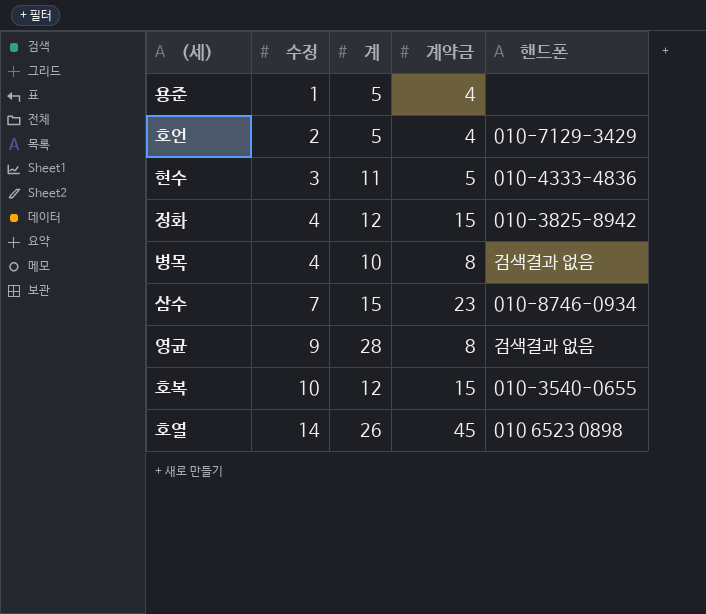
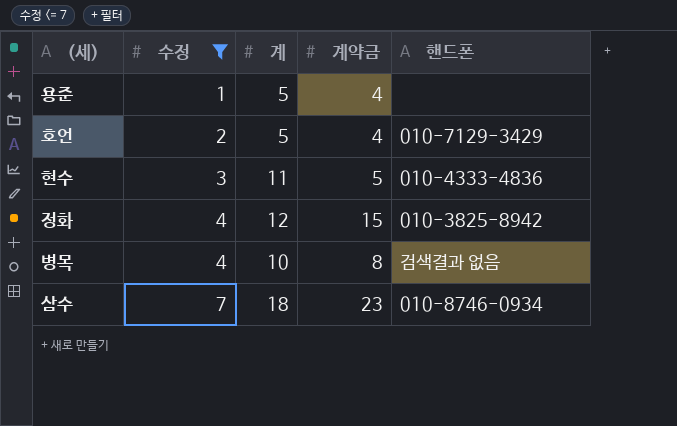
filter: none -> 수정 <= 7
삼수 | 계: 15 -> 18

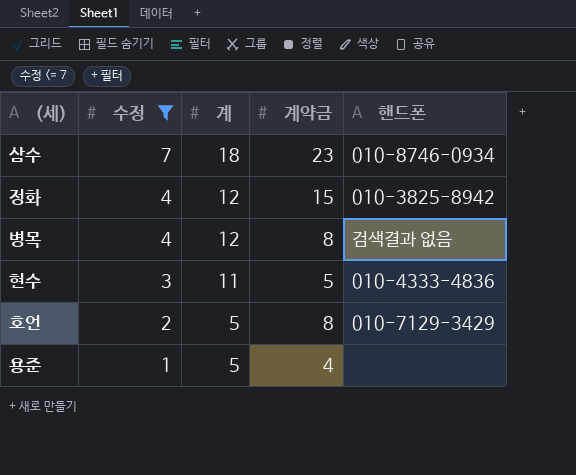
row order: 수정 ascending -> 수정 descending
병목 | 계: 10 -> 12
호언 | 계약금: 4 -> 8

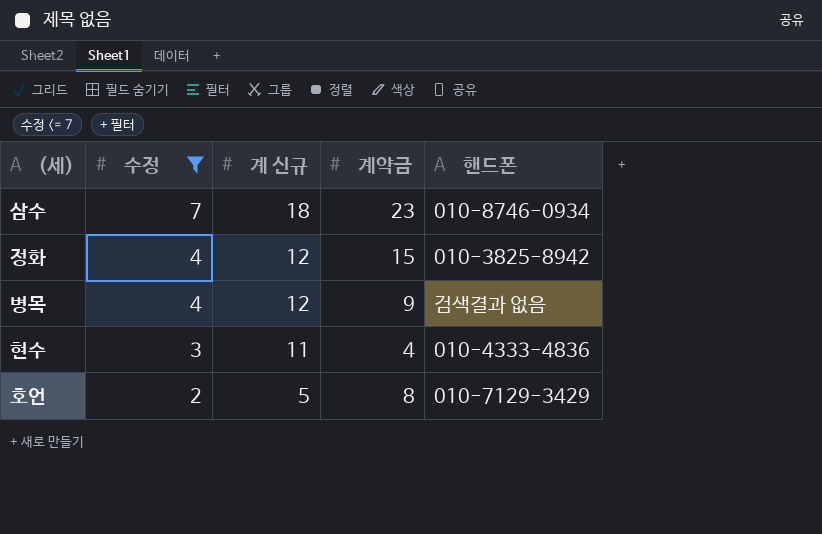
column name: 계 -> 계 신규
row 용준: 1 | 5 | 4 | none -> none
병목 | 계약금: 8 -> 9
현수 | 계약금: 5 -> 4

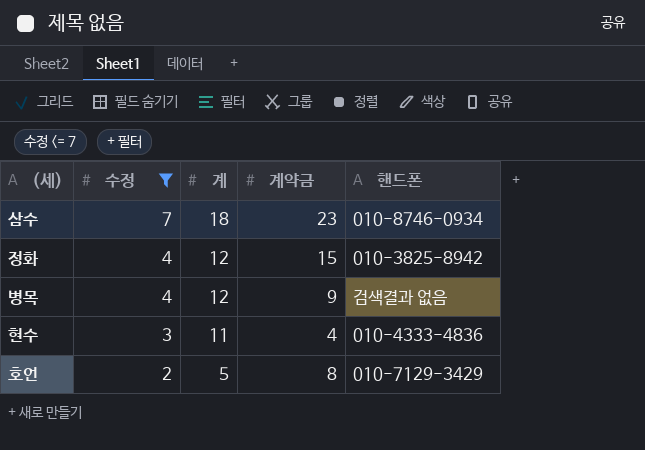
column name: 계 신규 -> 계

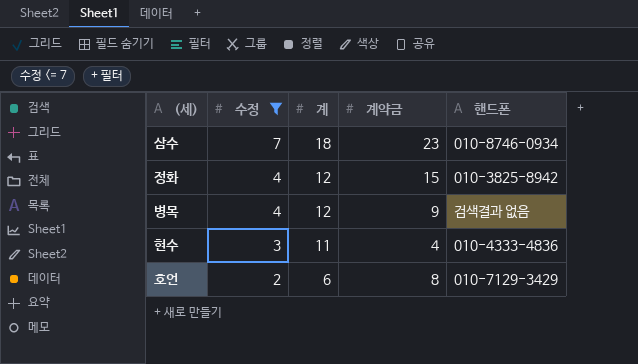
호언 | 계: 5 -> 6

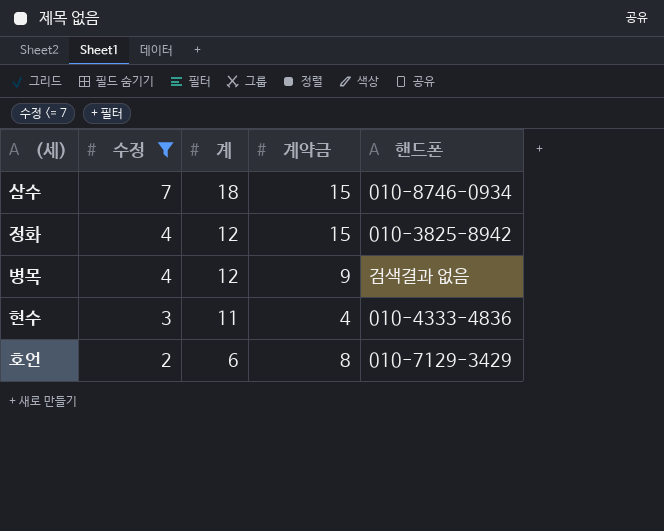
삼수 | 계약금: 23 -> 15

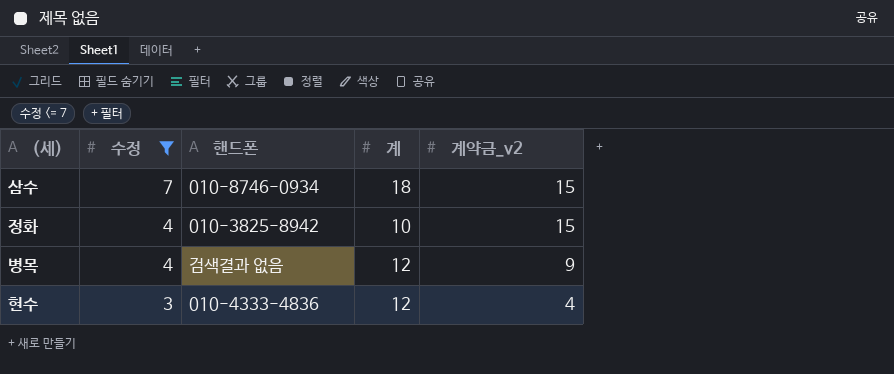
column 핸드폰 | position: 5 -> 3
column name: 계약금 -> 계약금_v2
row 호언: 2 | 6 | 8 | 010-7129-3429 -> none
정화 | 계: 12 -> 10
현수 | 계: 11 -> 12

